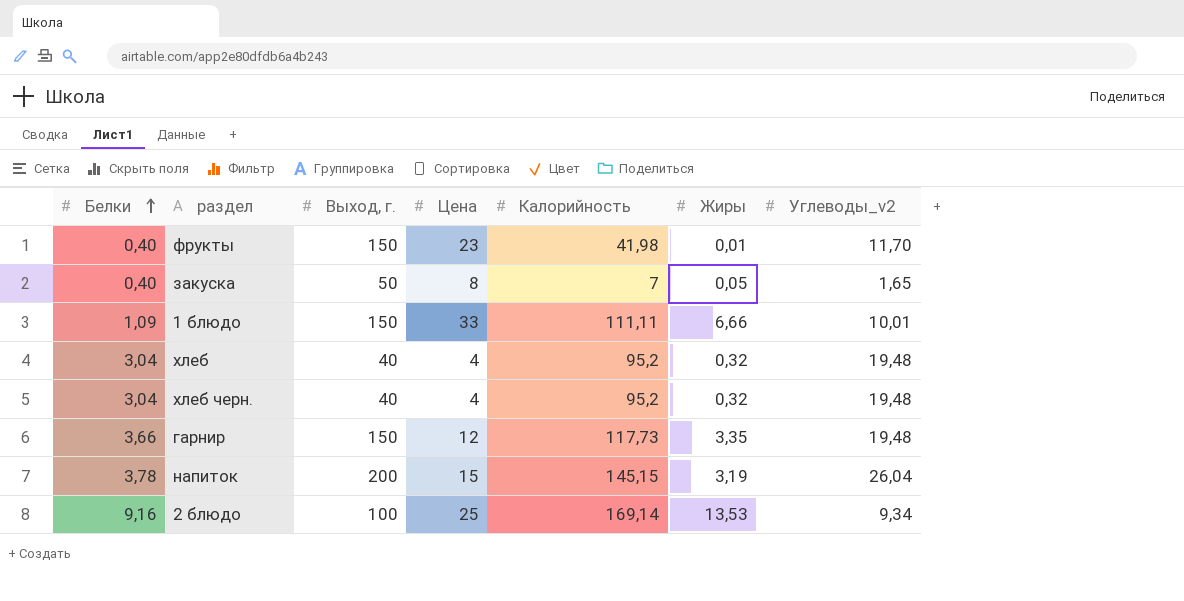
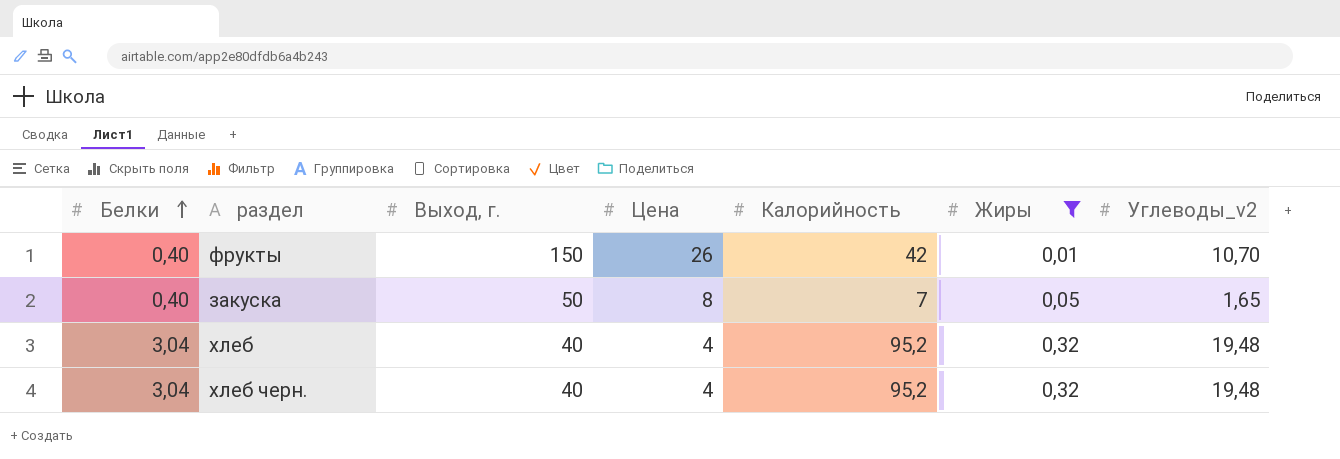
filter: none -> Жиры <= 0,32
фрукты | Цена: 23 -> 26
фрукты | Калорийность: 41,98 -> 42
фрукты | Углеводы_v2: 11,70 -> 10,70

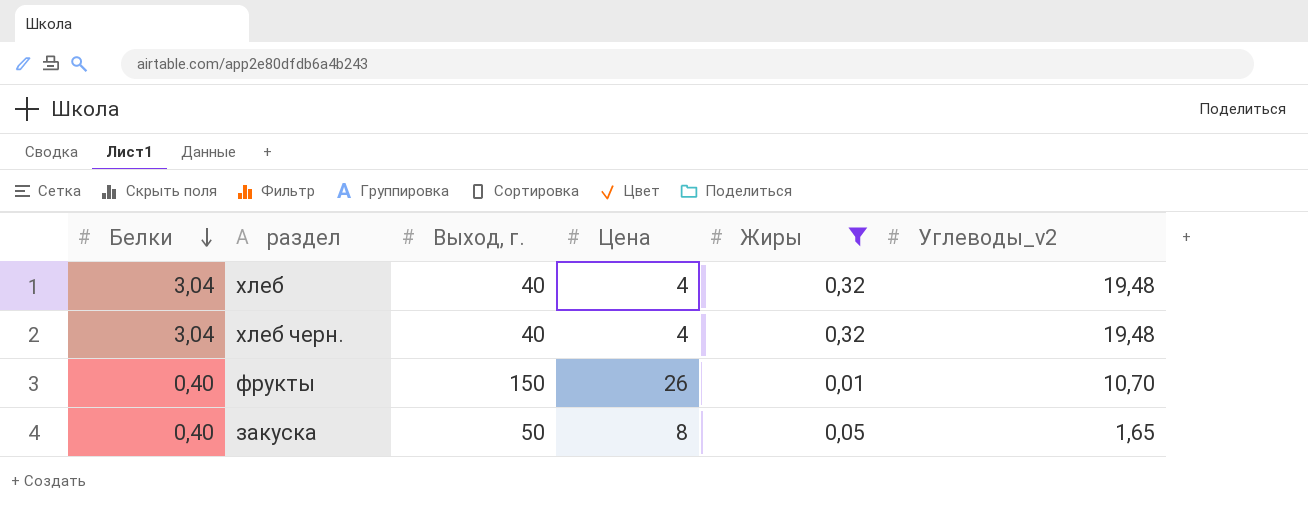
row order: Белки ascending -> Белки descending
column Калорийность | position: 5 -> none

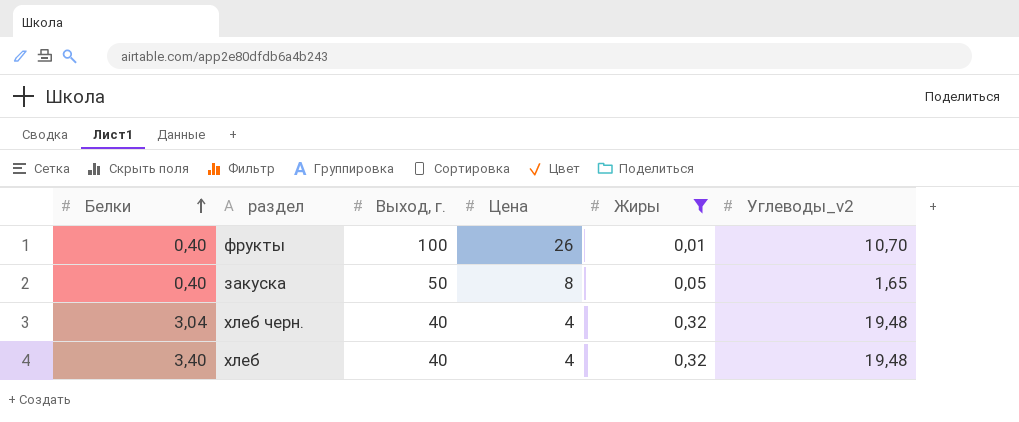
row order: Белки descending -> Белки ascending
фрукты | Выход, г.: 150 -> 100
хлеб | Белки: 3,04 -> 3,40

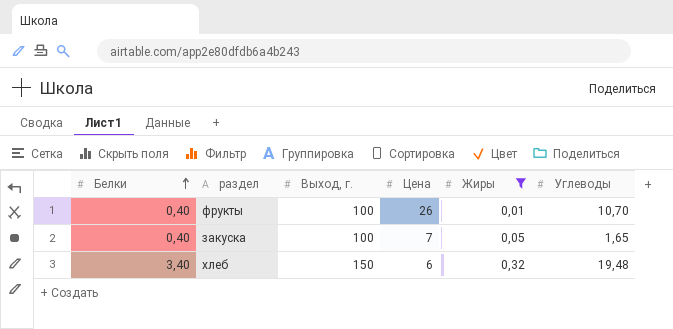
column name: Углеводы_v2 -> Углеводы
row хлеб черн.: 3,04 | 40 | 4 | 0,32 | 19,48 -> none
закуска | Выход, г.: 50 -> 100
закуска | Цена: 8 -> 7
хлеб | Выход, г.: 40 -> 150
хлеб | Цена: 4 -> 6

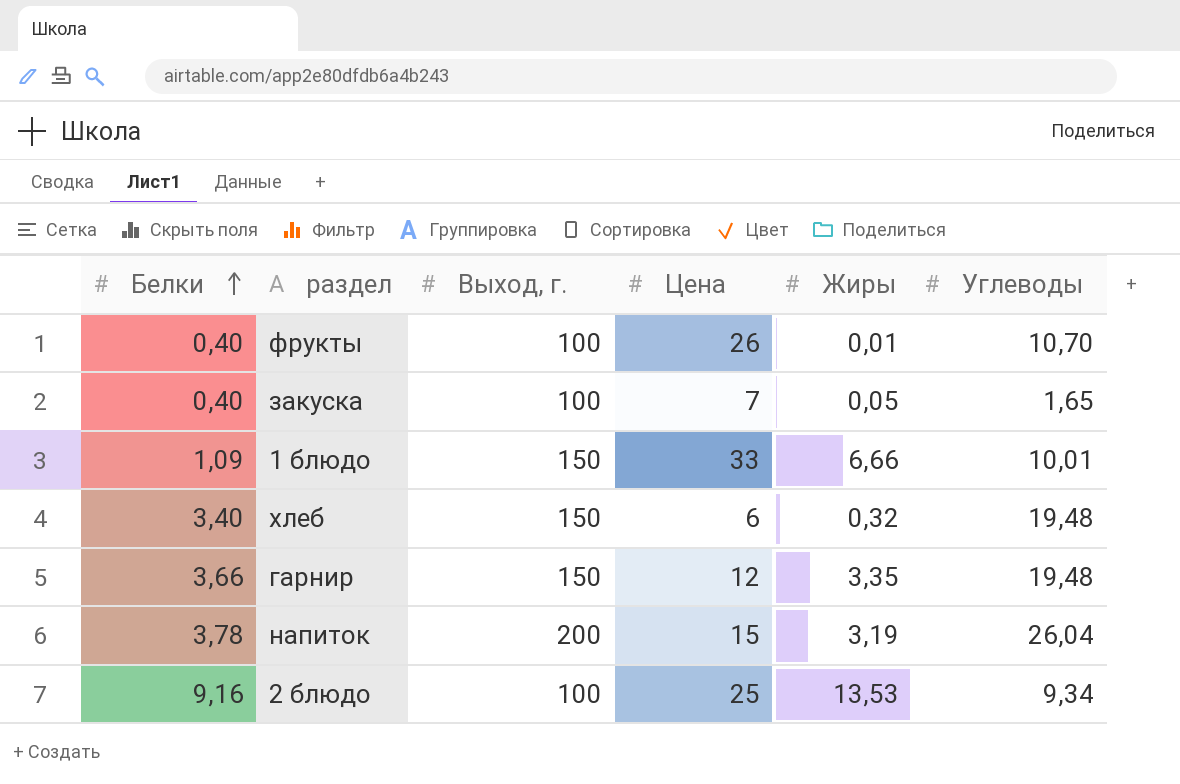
filter: Жиры <= 0,32 -> none

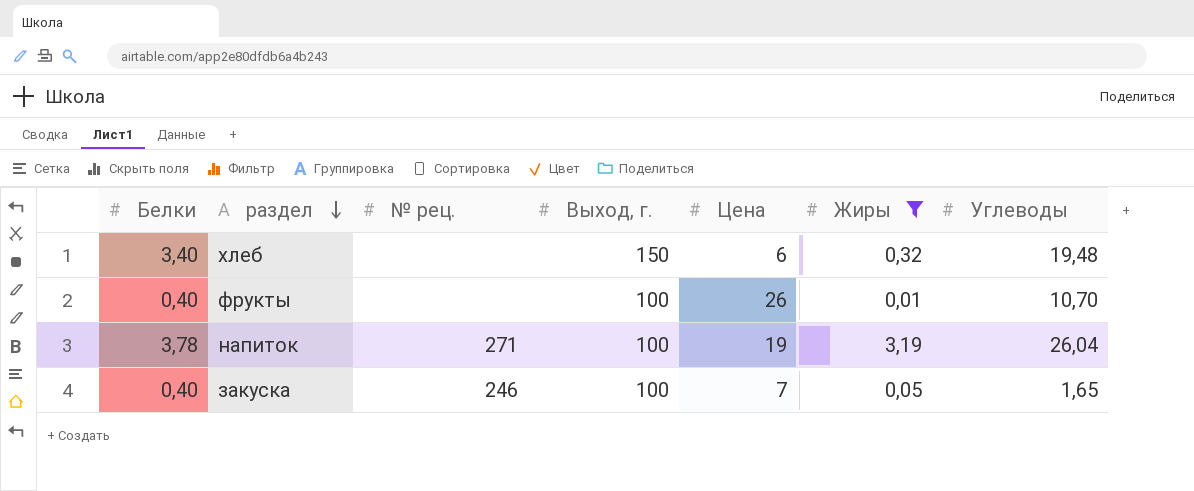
filter: none -> Жиры <= 3,19
row order: Белки ascending -> раздел descending
column № рец. | position: none -> 3
напиток | Выход, г.: 200 -> 100
напиток | Цена: 15 -> 19

